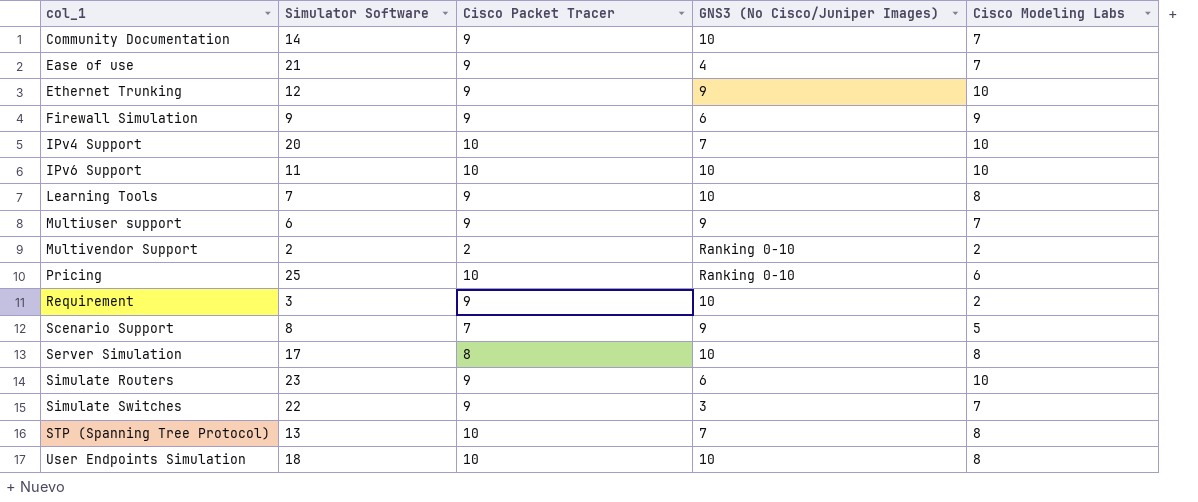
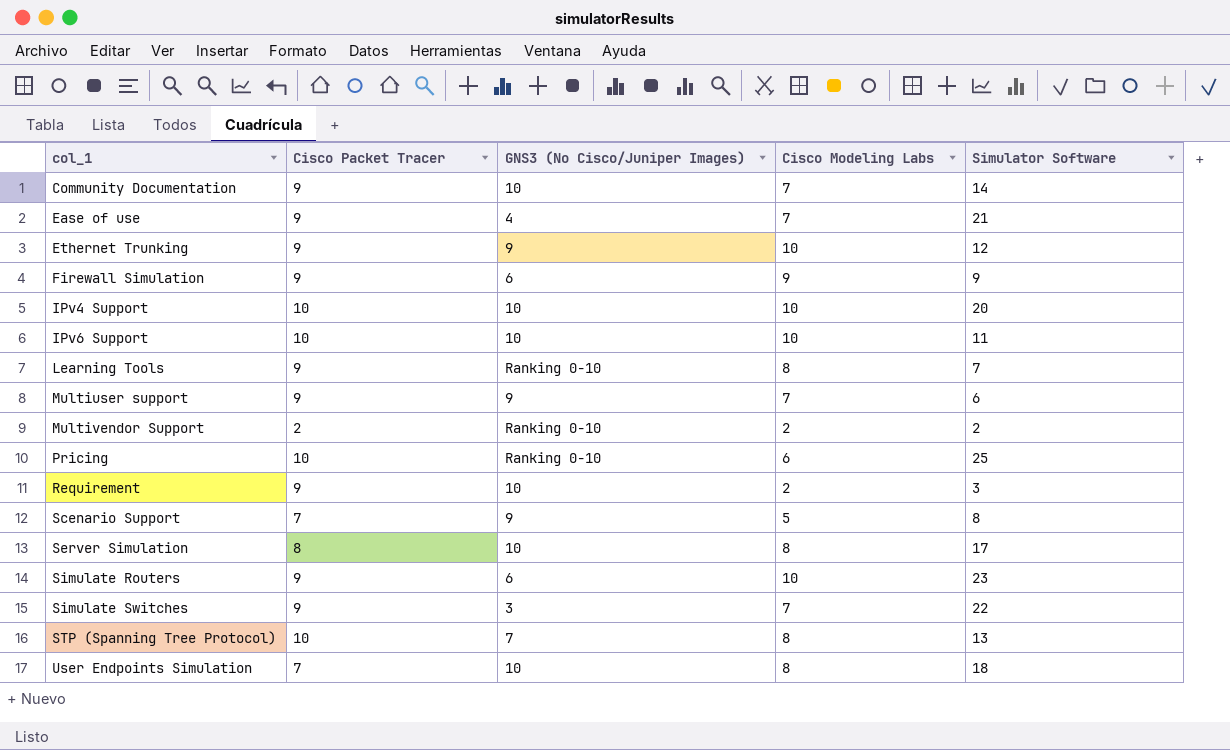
column Simulator Software | position: 2 -> 5
IPv4 Support | GNS3 (No Cisco/Juniper Images): 7 -> 10
Learning Tools | GNS3 (No Cisco/Juniper Images): 10 -> Ranking 0-10
User Endpoints Simulation | Cisco Packet Tracer: 10 -> 7

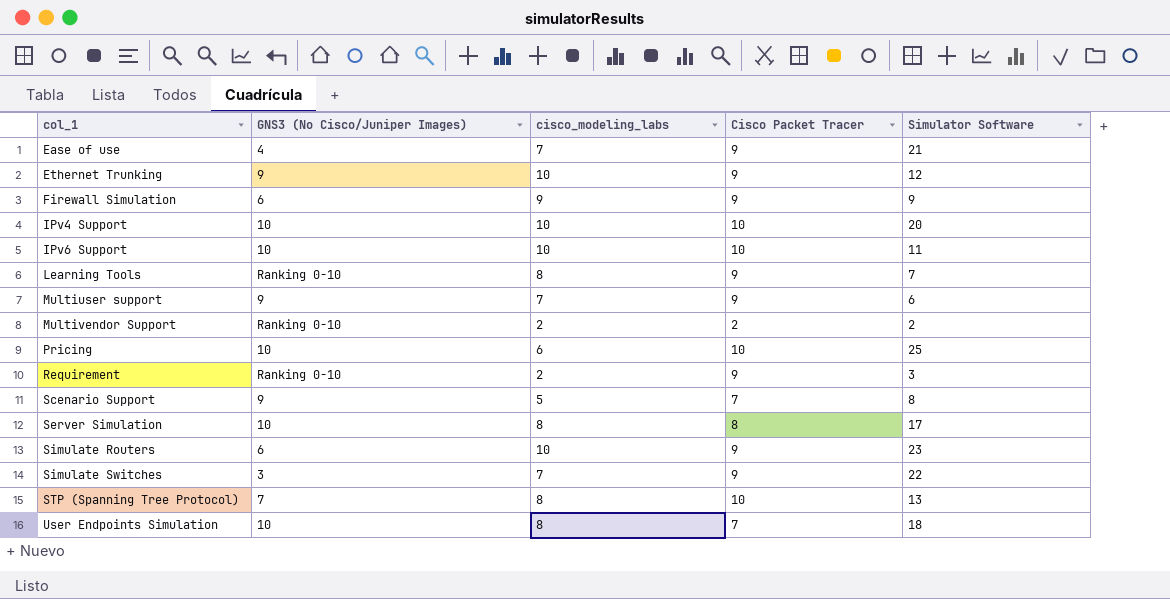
column name: Cisco Modeling Labs -> cisco_modeling_labs
column Cisco Packet Tracer | position: 2 -> 4
row Community Documentation: 9 | 10 | 7 | 14 -> none
Pricing | GNS3 (No Cisco/Juniper Images): Ranking 0-10 -> 10
Requirement | GNS3 (No Cisco/Juniper Images): 10 -> Ranking 0-10

